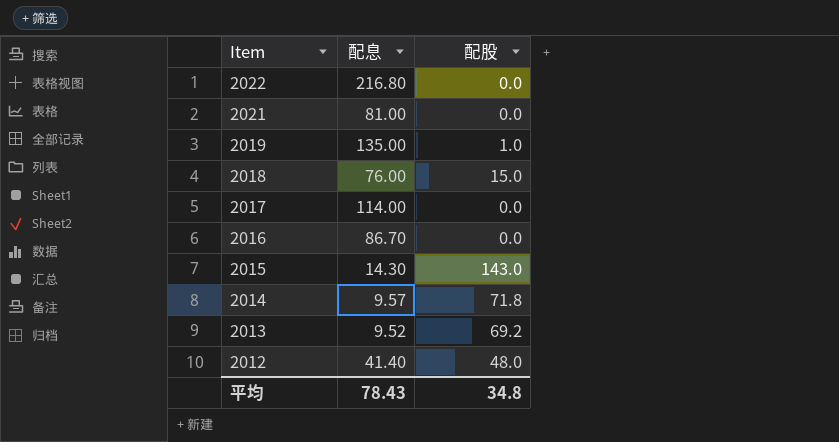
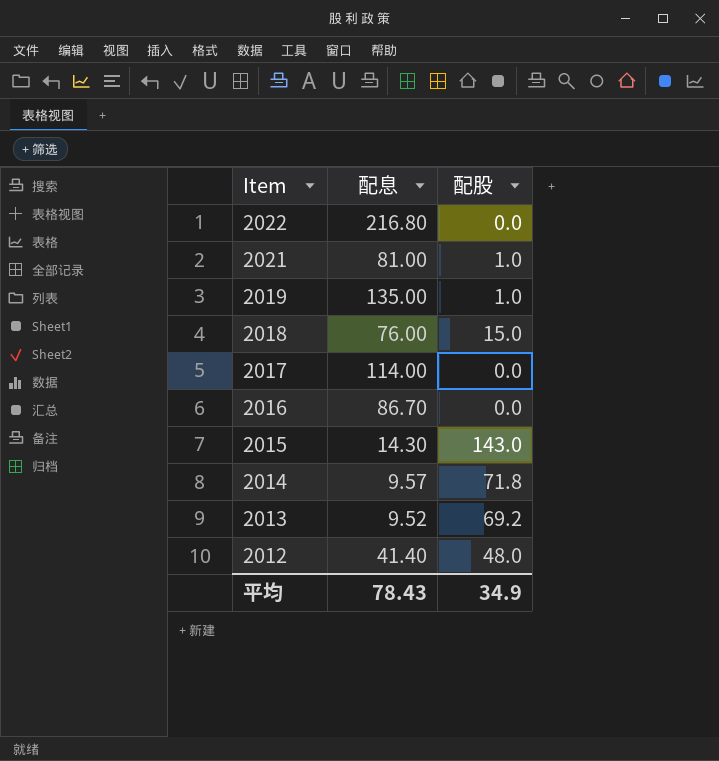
2021 | 配股: 0.0 -> 1.0
平均 | 配股: 34.8 -> 34.9

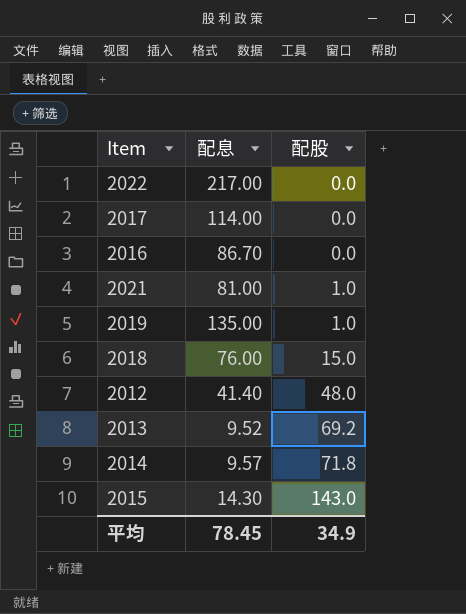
row order: Item descending -> 配股 ascending
2022 | 配息: 216.80 -> 217.00
平均 | 配息: 78.43 -> 78.45

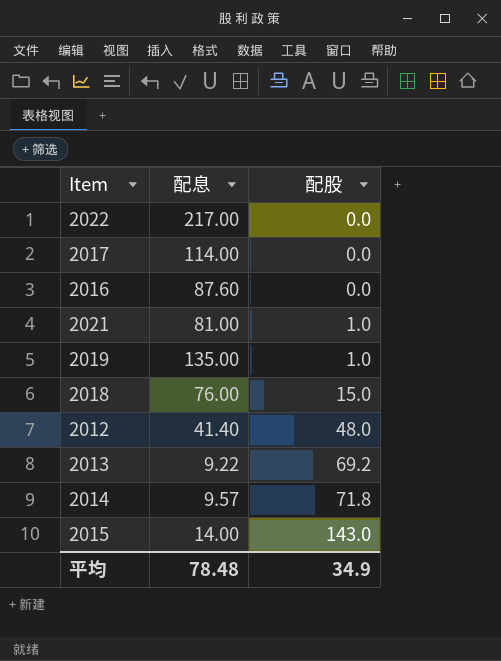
2016 | 配息: 86.70 -> 87.60
2013 | 配息: 9.52 -> 9.22
2015 | 配息: 14.30 -> 14.00
平均 | 配息: 78.45 -> 78.48

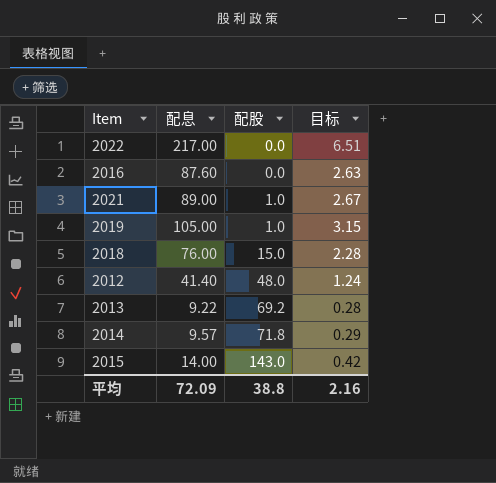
column 目标 | formula: none -> [配息] * 0.03
row 2017: 114.00 | 0.0 -> none
2021 | 配息: 81.00 -> 89.00
2019 | 配息: 135.00 -> 105.00
平均 | 配息: 78.48 -> 72.09
平均 | 配股: 34.9 -> 38.8

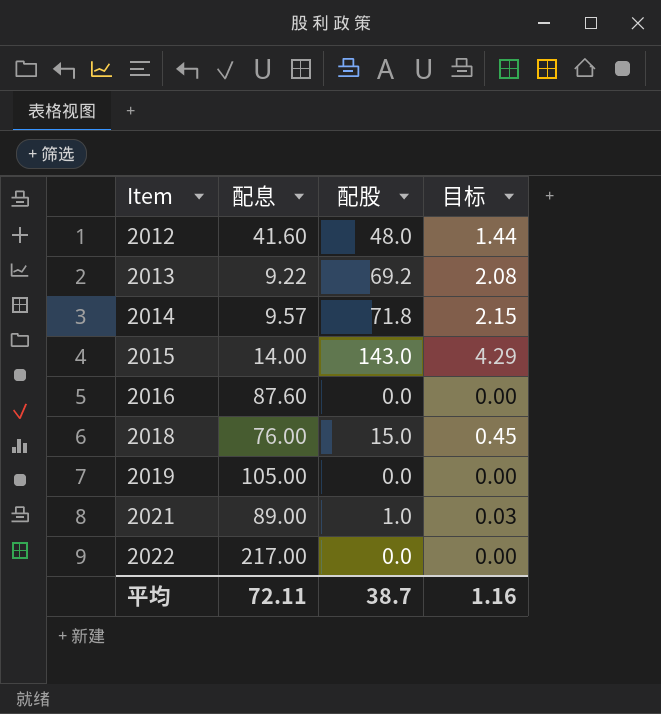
row order: 配股 ascending -> Item ascending
column 目标 | formula: [配息] * 0.03 -> [配股] * 0.03
2012 | 配息: 41.40 -> 41.60
2019 | 配股: 1.0 -> 0.0
平均 | 配息: 72.09 -> 72.11
平均 | 配股: 38.8 -> 38.7
平均 | 目标: 2.16 -> 1.16

